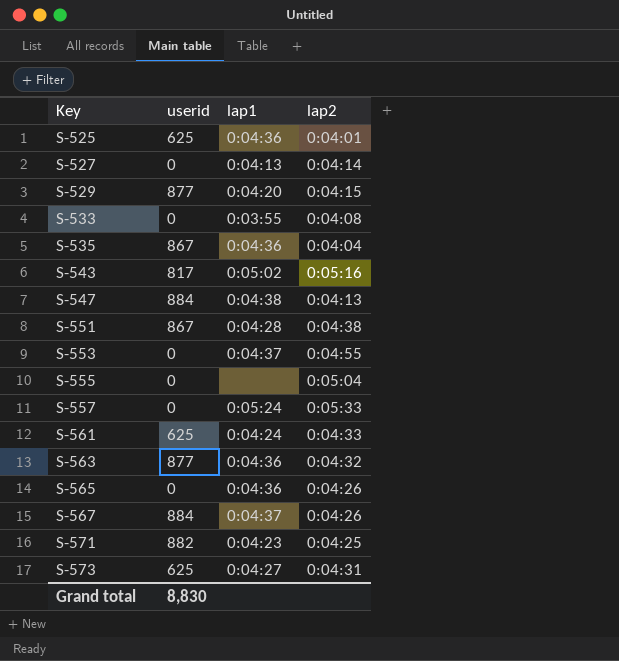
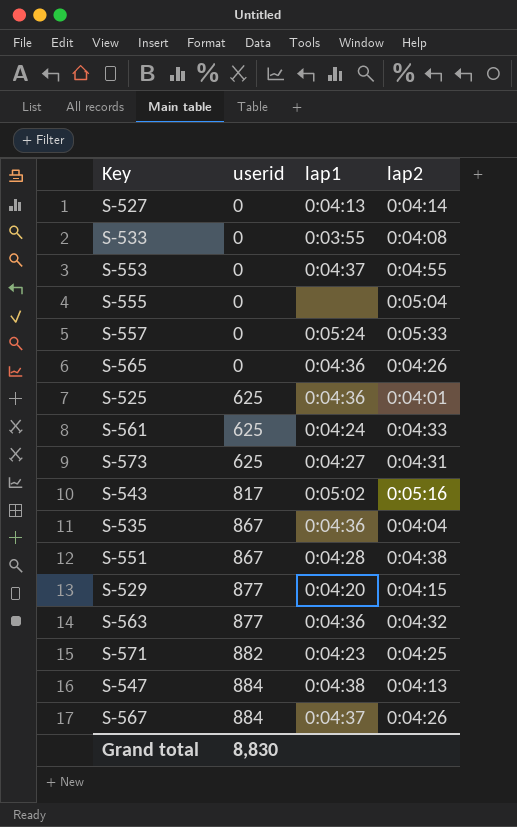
row order: Key ascending -> userid ascending

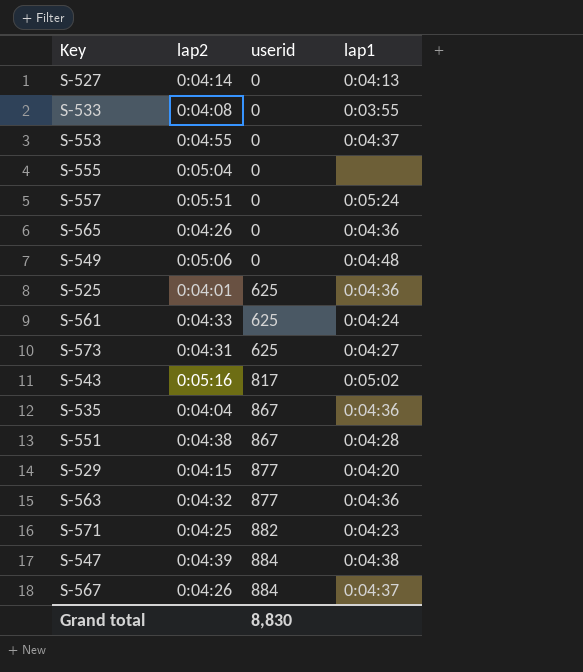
column lap2 | position: 4 -> 2
S-557 | lap2: 0:05:33 -> 0:05:51
row S-549: none -> 0:05:06 | 0 | 0:04:48
S-547 | lap2: 0:04:13 -> 0:04:39

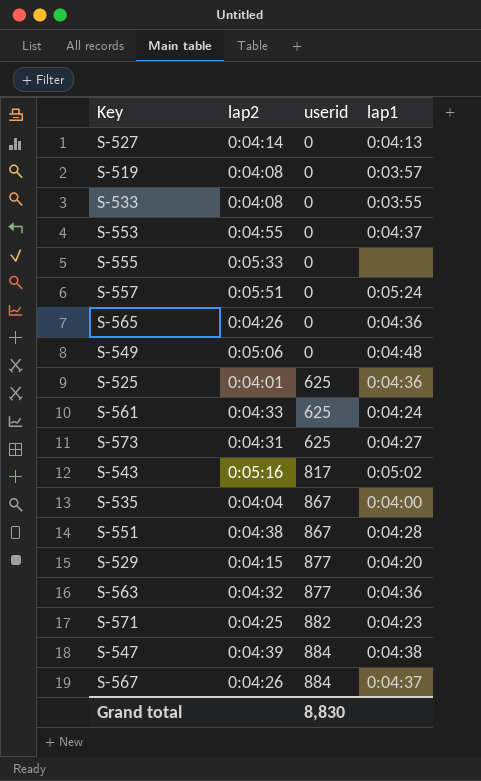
row S-519: none -> 0:04:08 | 0 | 0:03:57
S-555 | lap2: 0:05:04 -> 0:05:33
S-535 | lap1: 0:04:36 -> 0:04:00

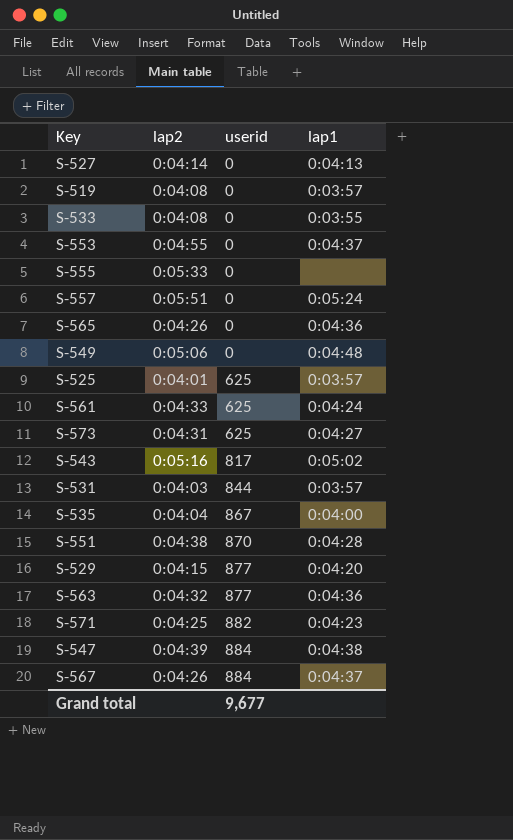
S-525 | lap1: 0:04:36 -> 0:03:57
row S-531: none -> 0:04:03 | 844 | 0:03:57
S-551 | userid: 867 -> 870
Grand total | userid: 8,830 -> 9,677

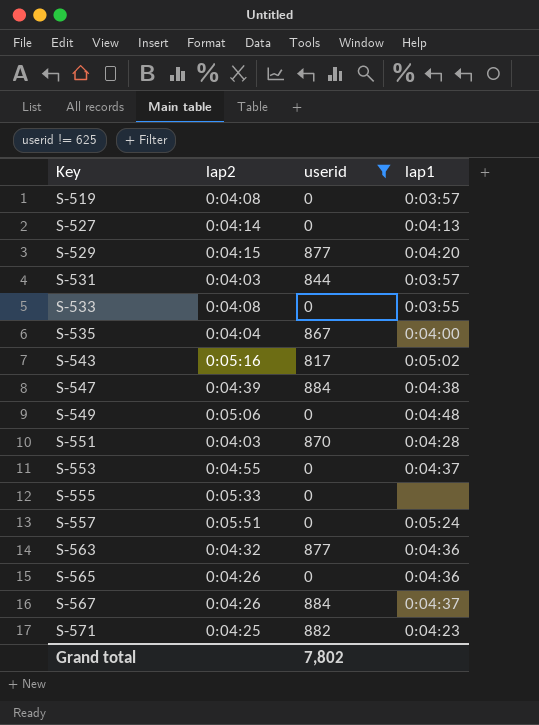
filter: none -> userid != 625
row order: userid ascending -> Key ascending
S-551 | lap2: 0:04:38 -> 0:04:03
Grand total | userid: 9,677 -> 7,802

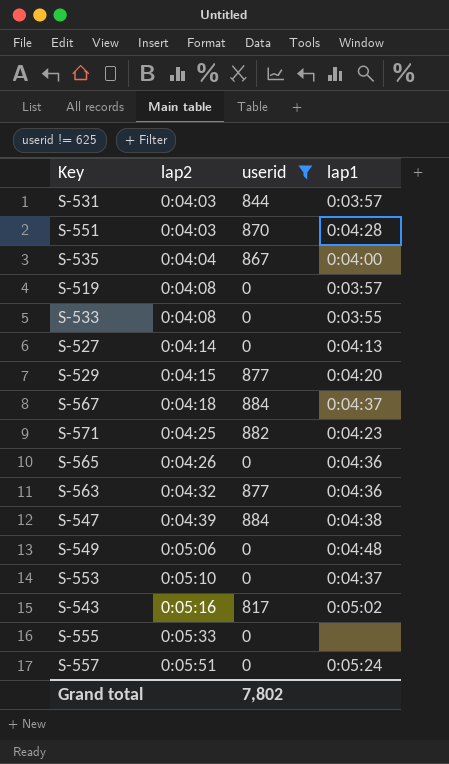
row order: Key ascending -> lap2 ascending
S-567 | lap2: 0:04:26 -> 0:04:18
S-553 | lap2: 0:04:55 -> 0:05:10

